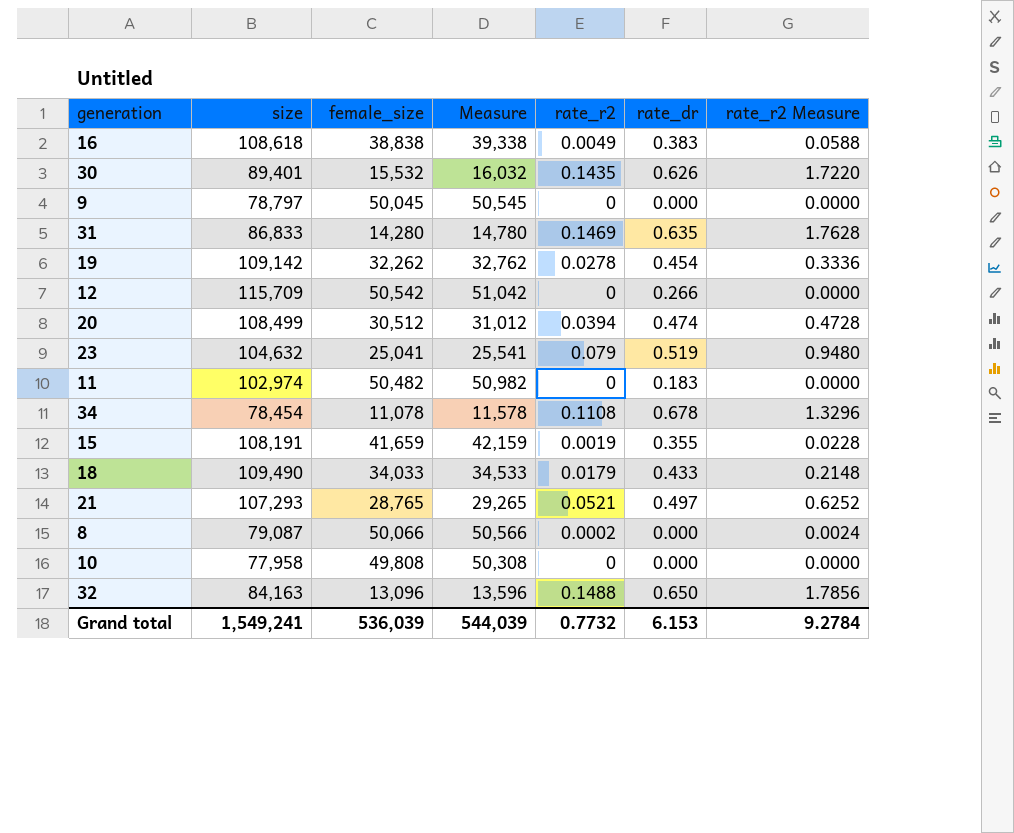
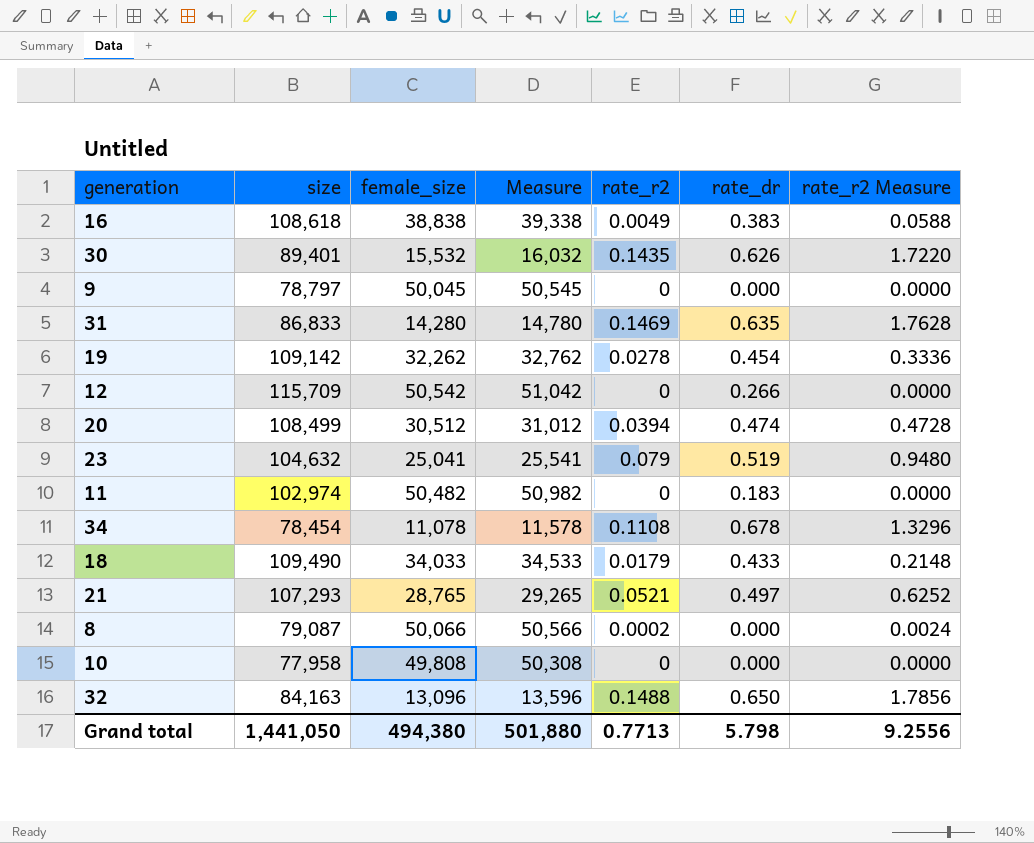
row 15: 108,191 | 41,659 | 42,159 | 0.0019 | 0.355 | 0.0228 -> none
Grand total | size: 1,549,241 -> 1,441,050
Grand total | female_size: 536,039 -> 494,380
Grand total | Measure: 544,039 -> 501,880
Grand total | rate_r2: 0.7732 -> 0.7713
Grand total | rate_dr: 6.153 -> 5.798
Grand total | rate_r2 Measure: 9.2784 -> 9.2556

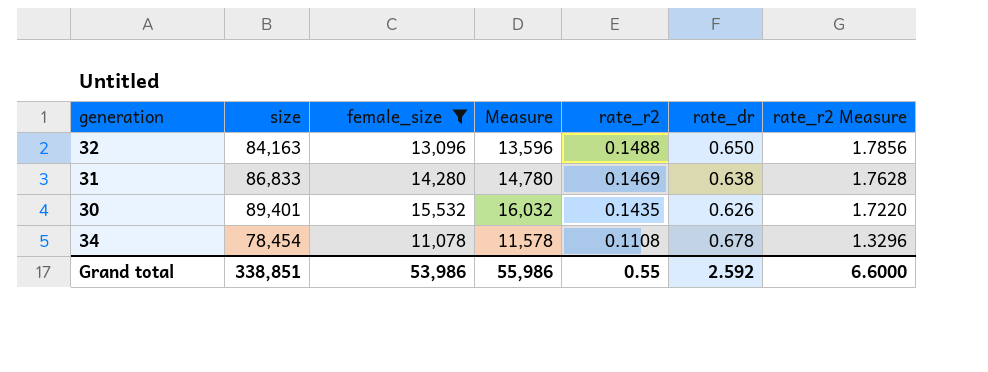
filter: none -> female_size <= 15,532
row order: none -> rate_r2 descending
31 | rate_dr: 0.635 -> 0.638
Grand total | size: 1,441,050 -> 338,851
Grand total | female_size: 494,380 -> 53,986
Grand total | Measure: 501,880 -> 55,986
Grand total | rate_r2: 0.7713 -> 0.55
Grand total | rate_dr: 5.798 -> 2.592
Grand total | rate_r2 Measure: 9.2556 -> 6.6000

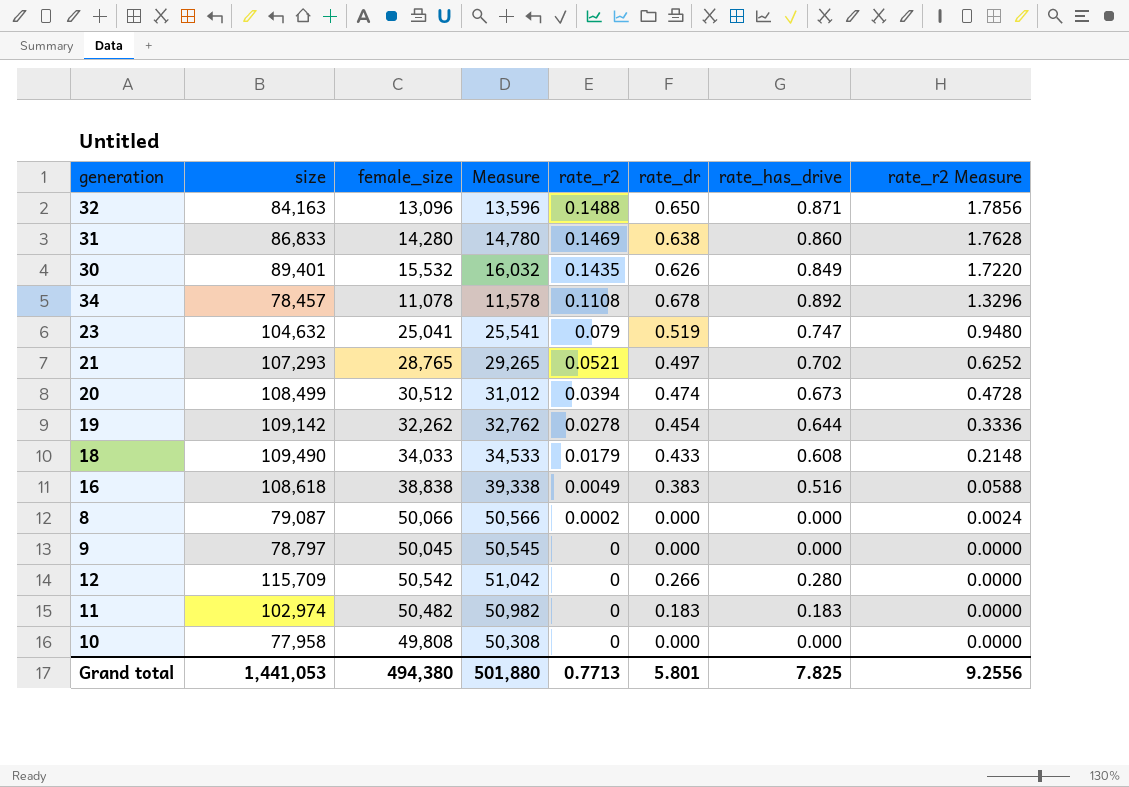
filter: female_size <= 15,532 -> none
column rate_has_drive | position: none -> 7
34 | size: 78,454 -> 78,457
Grand total | size: 338,851 -> 1,441,053
Grand total | female_size: 53,986 -> 494,380
Grand total | Measure: 55,986 -> 501,880
Grand total | rate_r2: 0.55 -> 0.7713
Grand total | rate_dr: 2.592 -> 5.801
Grand total | rate_r2 Measure: 6.6000 -> 9.2556

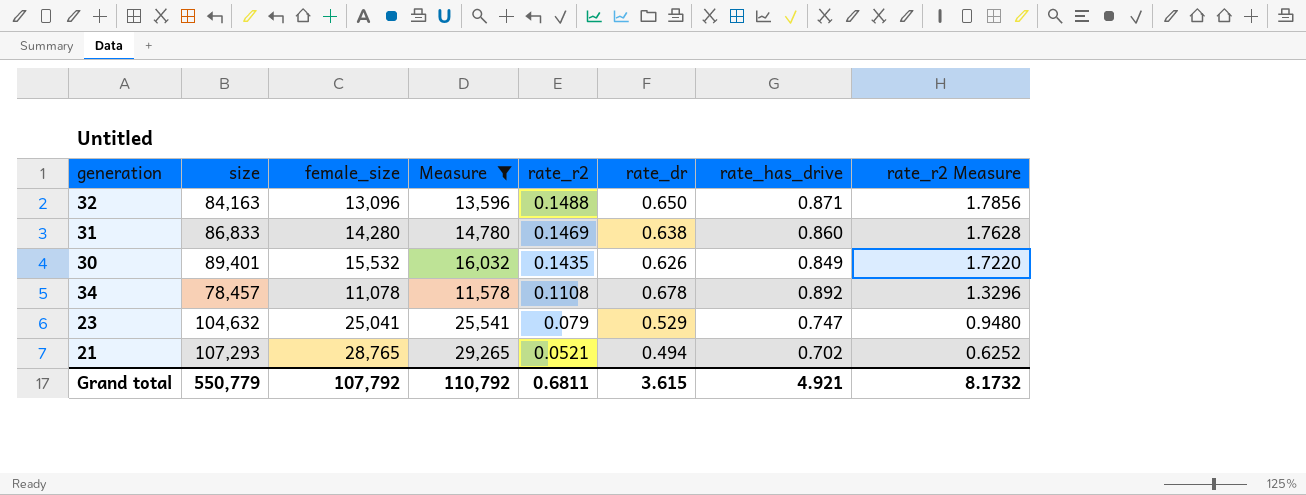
filter: none -> Measure <= 29,265
23 | rate_dr: 0.519 -> 0.529
21 | rate_dr: 0.497 -> 0.494
Grand total | size: 1,441,053 -> 550,779
Grand total | female_size: 494,380 -> 107,792
Grand total | Measure: 501,880 -> 110,792
Grand total | rate_r2: 0.7713 -> 0.6811
Grand total | rate_dr: 5.801 -> 3.615
Grand total | rate_has_drive: 7.825 -> 4.921
Grand total | rate_r2 Measure: 9.2556 -> 8.1732

